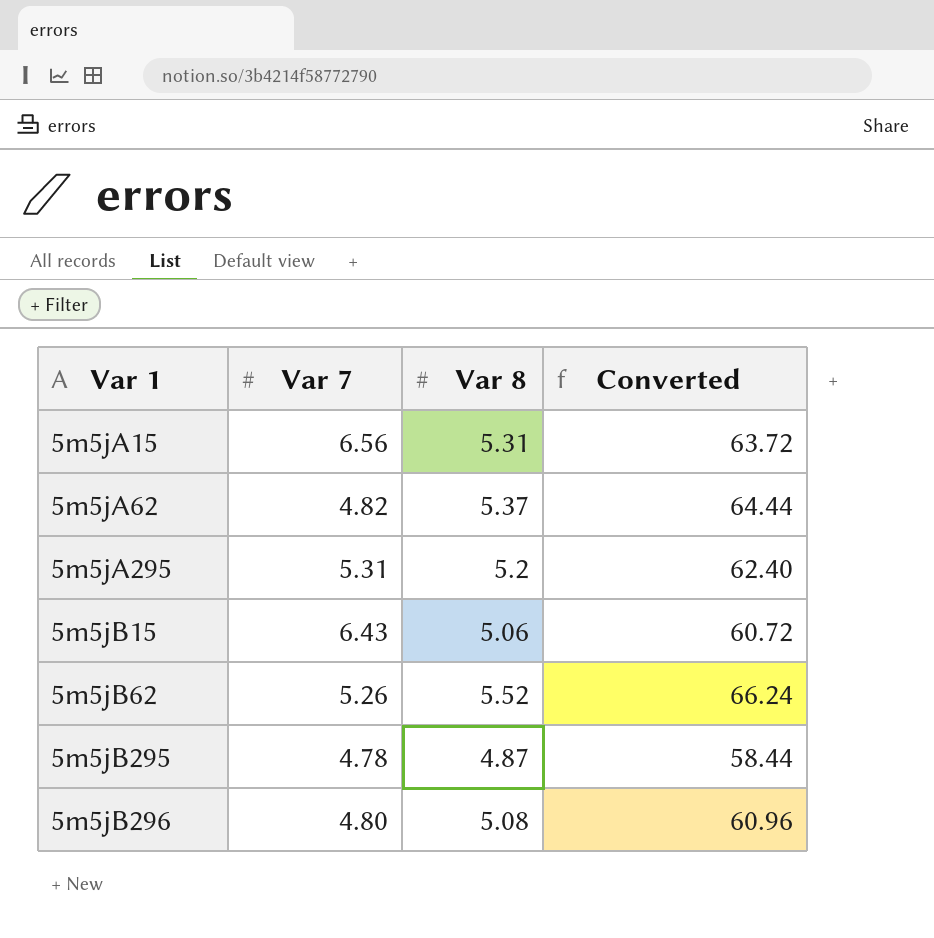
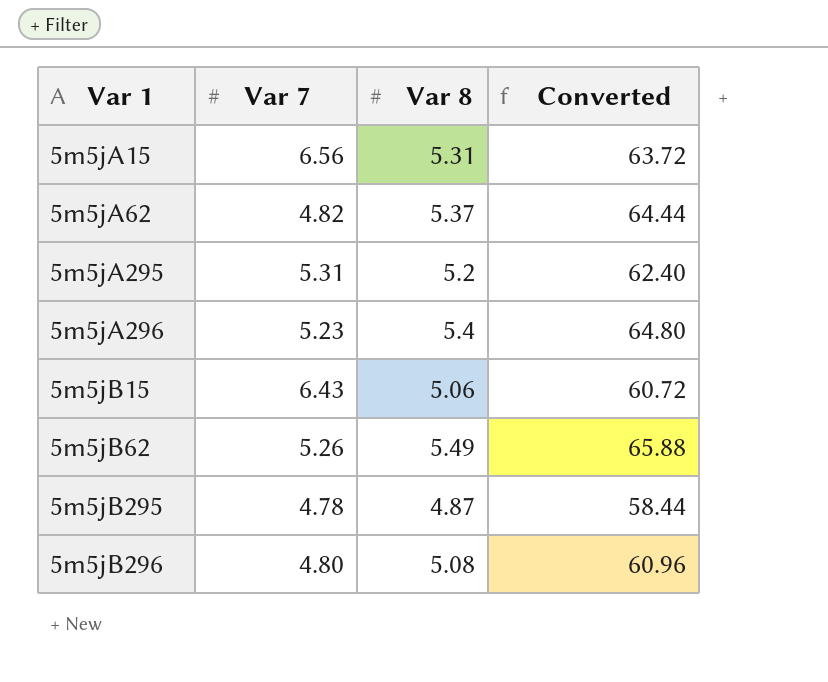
row 5m5jA296: none -> 5.23 | 5.4 | 64.80
5m5jB62 | Var 8: 5.52 -> 5.49
5m5jB62 | Converted: 66.24 -> 65.88

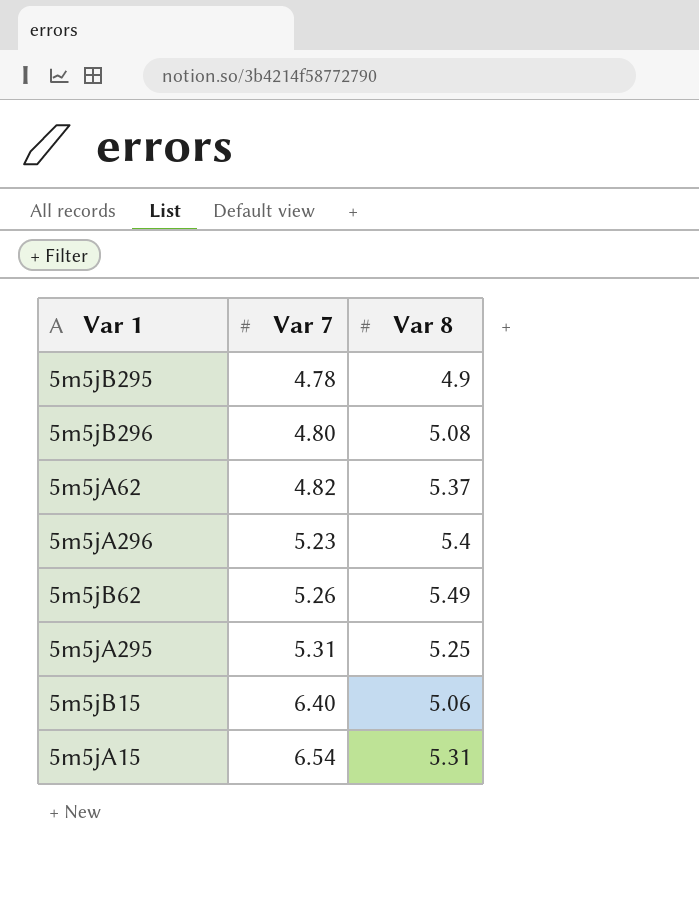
row order: Var 1 ascending -> Var 7 ascending
column Converted | formula: [Var 8] * 12 -> none
5m5jB295 | Var 8: 4.87 -> 4.9
5m5jA295 | Var 8: 5.2 -> 5.25
5m5jB15 | Var 7: 6.43 -> 6.40
5m5jA15 | Var 7: 6.56 -> 6.54

